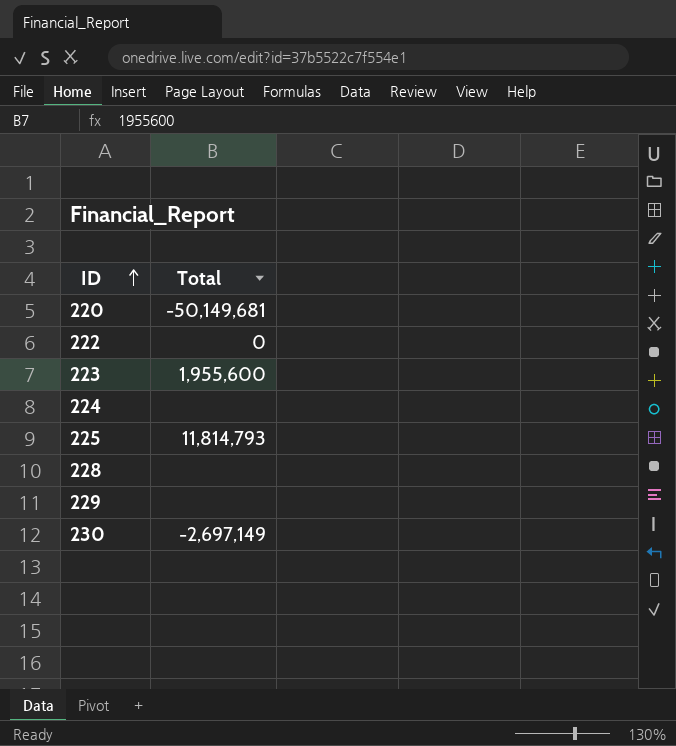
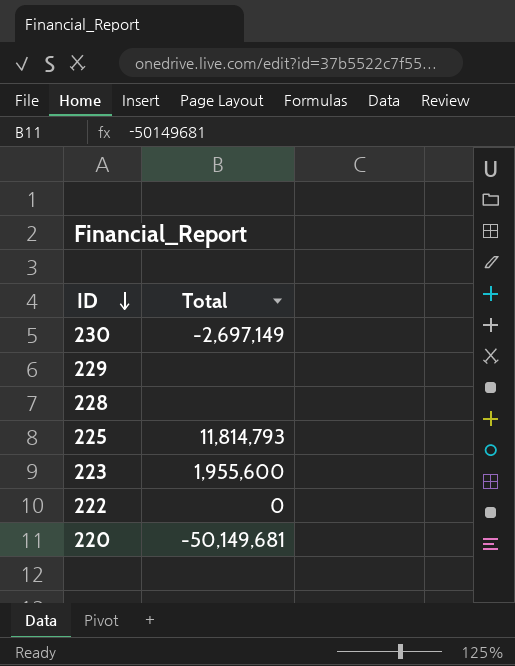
row order: ID ascending -> ID descending
row 224: none -> none

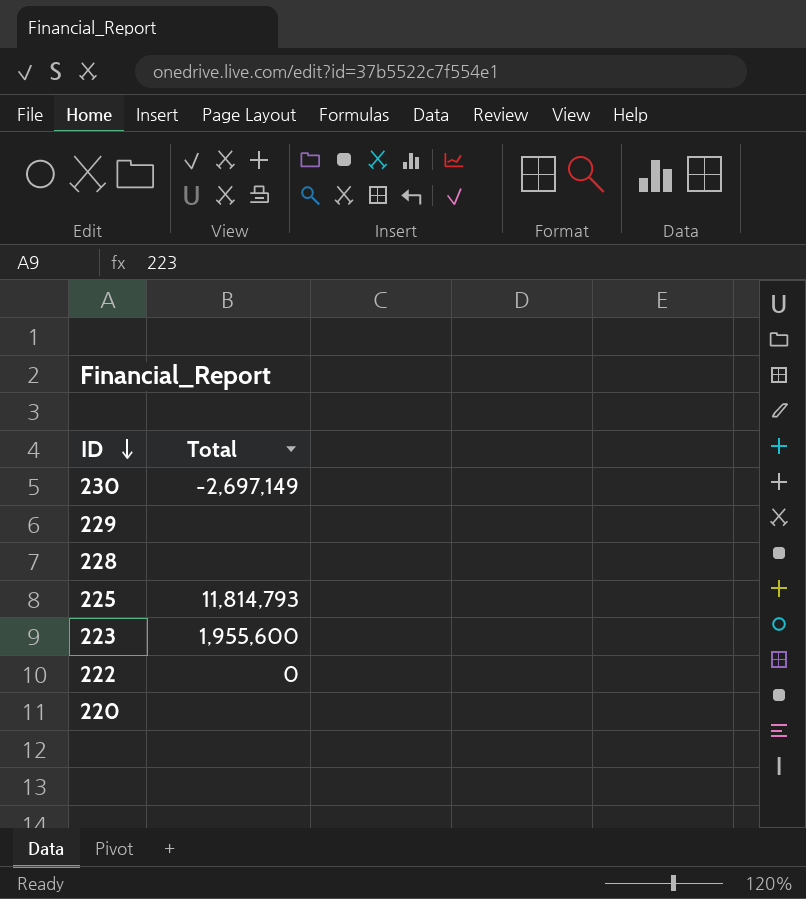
220 | Total: -50,149,681 -> none

